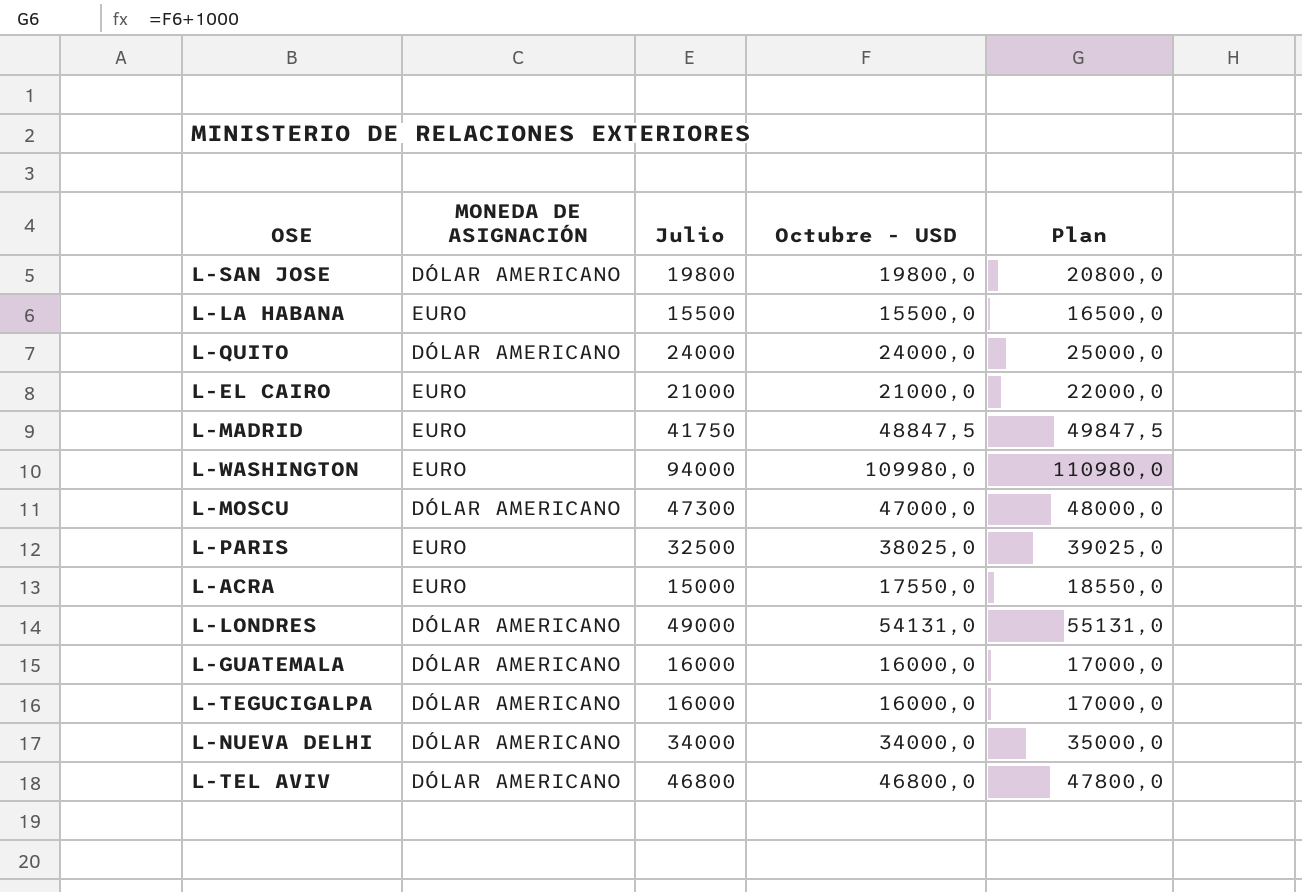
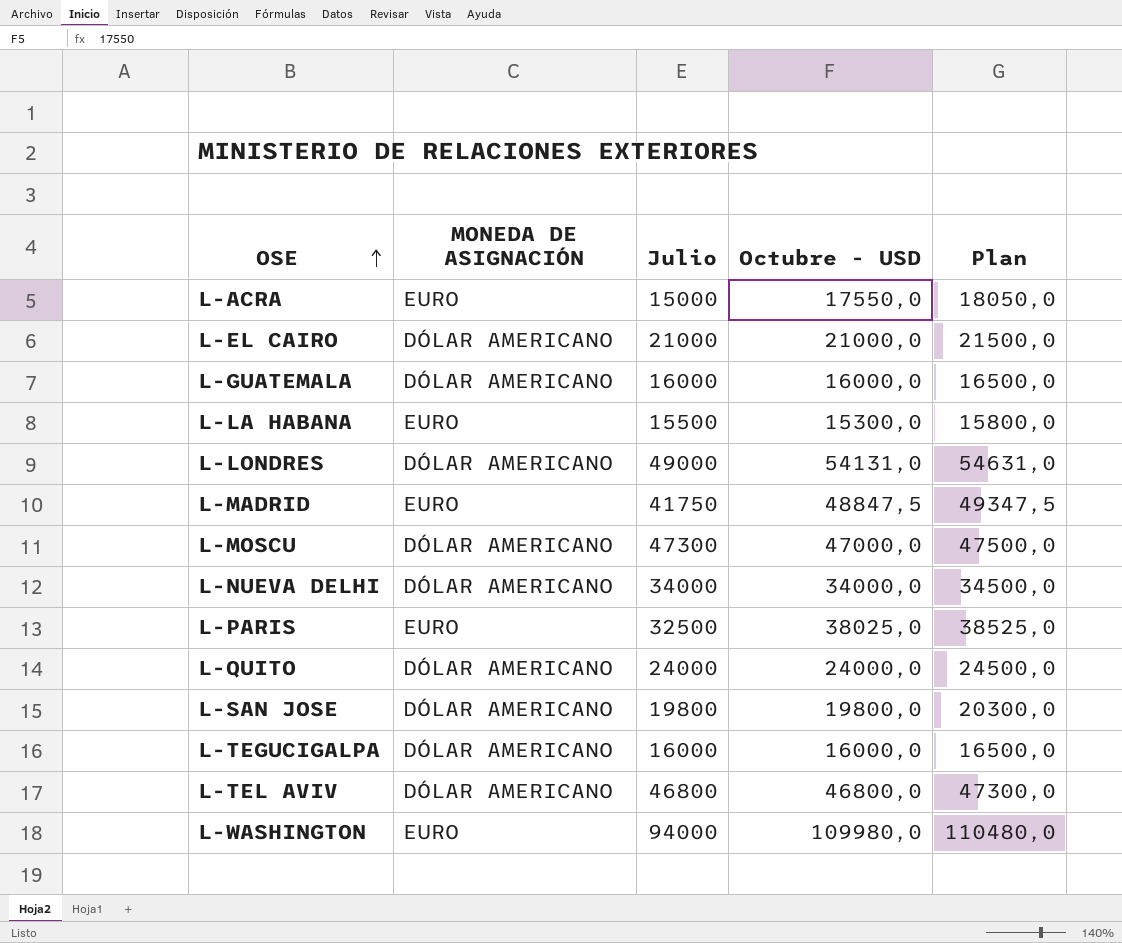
row order: none -> OSE ascending
column Plan | formula: [Octubre - USD] + 1000 -> [Octubre - USD] + 500
L-EL CAIRO | MONEDA DE ASIGNACIÓN: EURO -> DÓLAR AMERICANO
L-LA HABANA | Octubre - USD: 15500,0 -> 15300,0

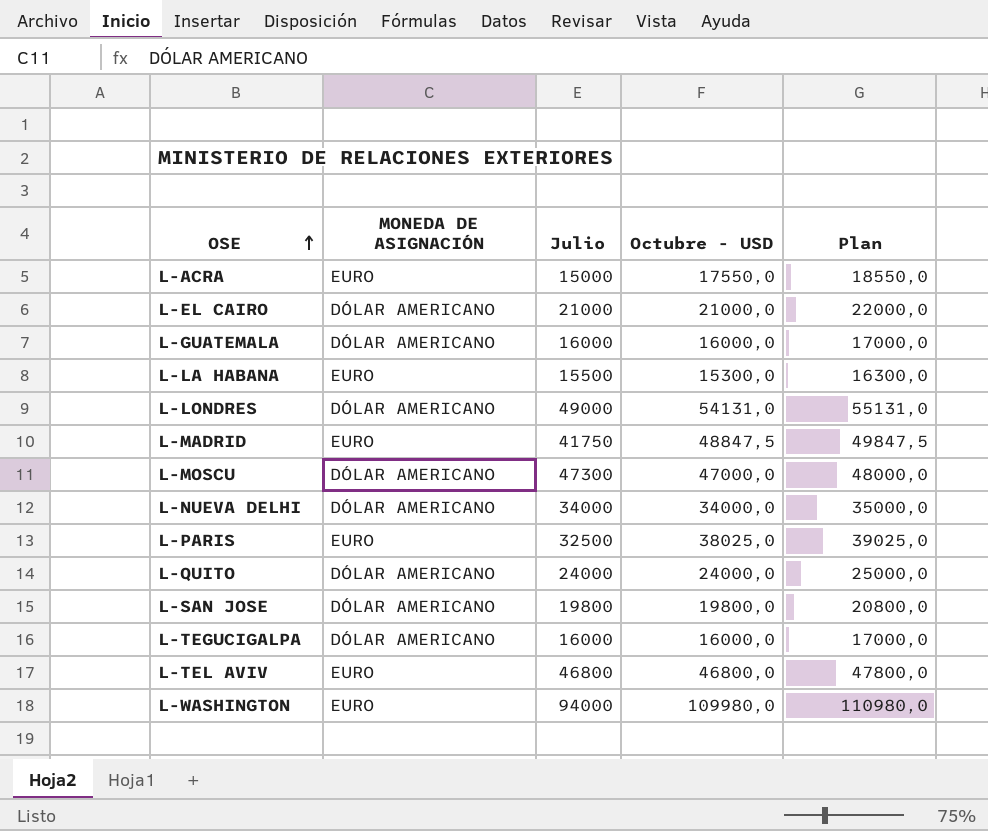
column Plan | formula: [Octubre - USD] + 500 -> [Octubre - USD] + 1000
L-TEL AVIV | MONEDA DE ASIGNACIÓN: DÓLAR AMERICANO -> EURO

